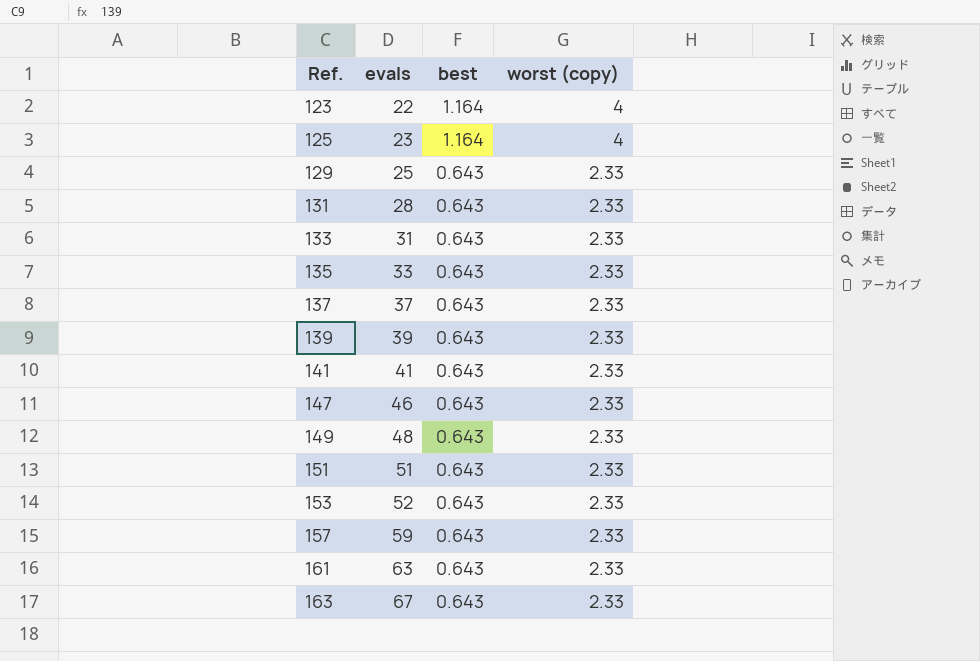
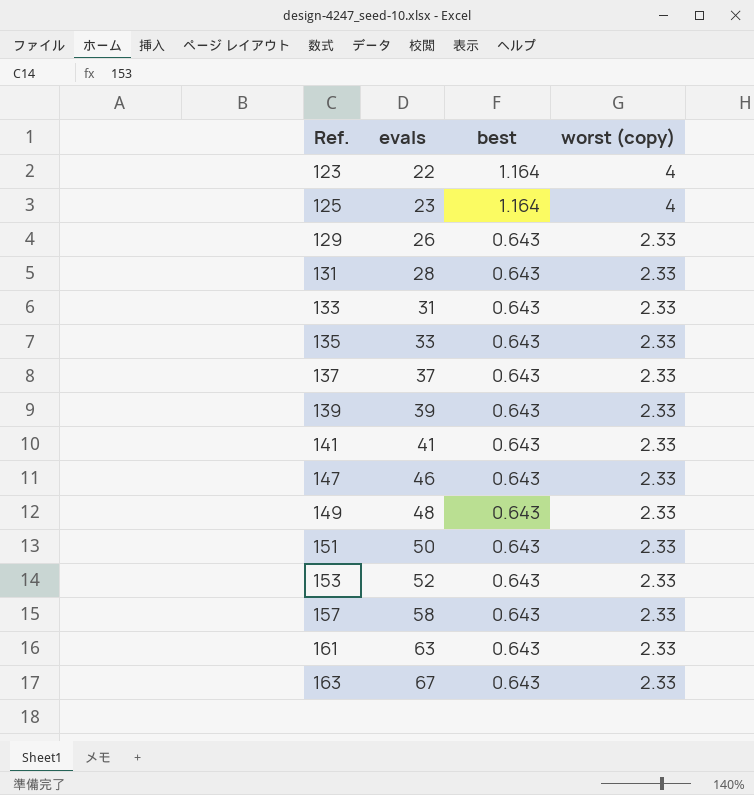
129 | evals: 25 -> 26
151 | evals: 51 -> 50
157 | evals: 59 -> 58

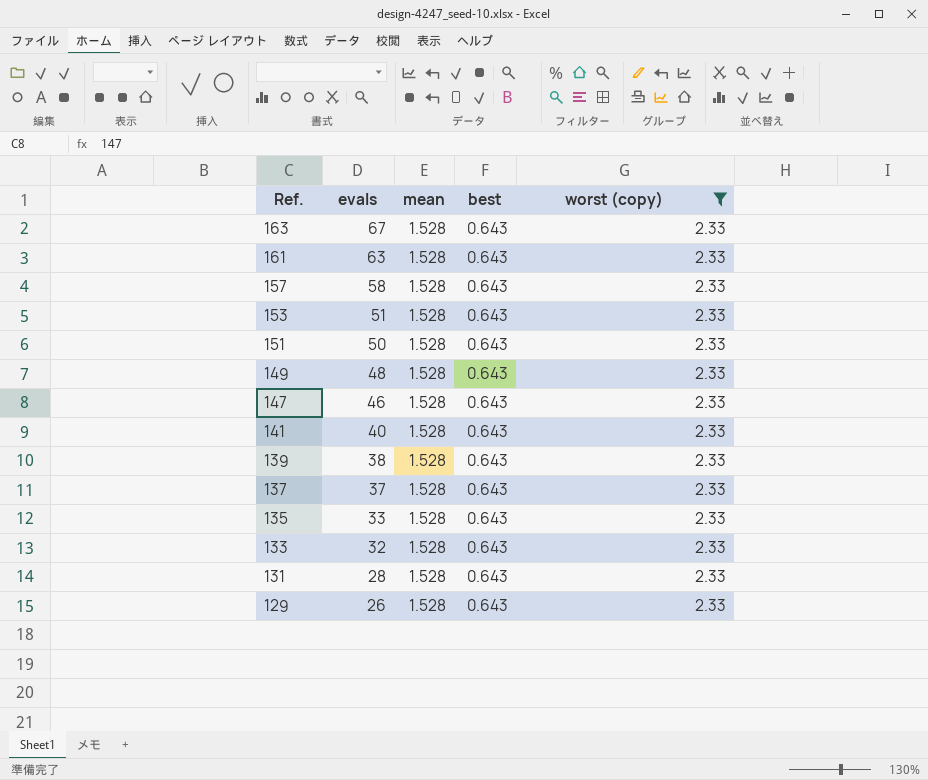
filter: none -> worst (copy) = 2.33
row order: Ref. ascending -> Ref. descending
column mean | position: none -> 3
153 | evals: 52 -> 51
141 | evals: 41 -> 40
139 | evals: 39 -> 38
133 | evals: 31 -> 32

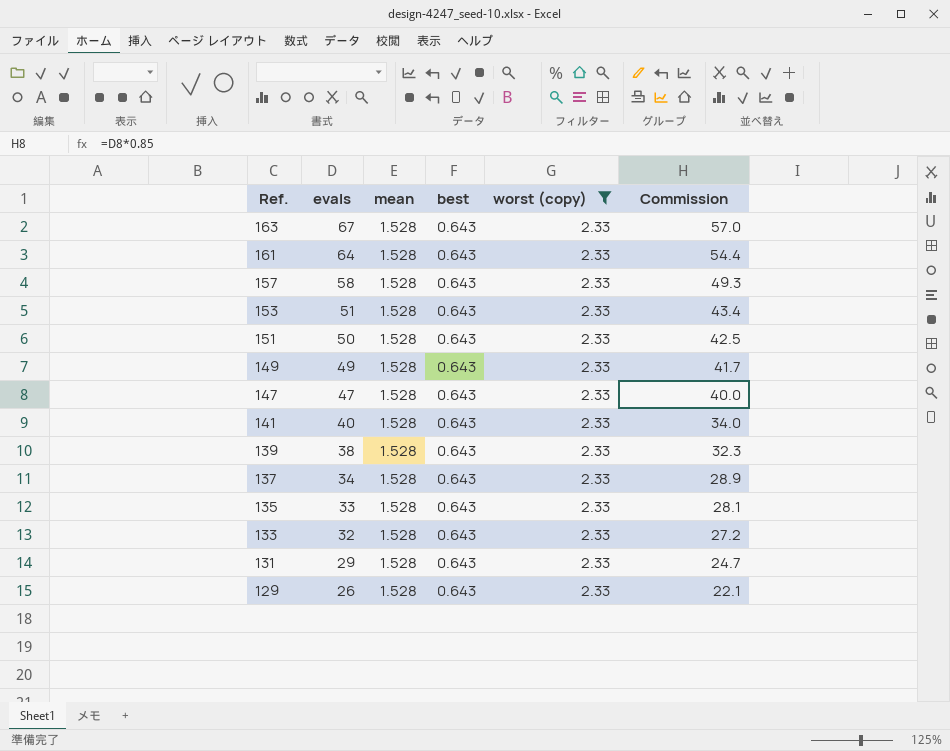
column Commission | formula: none -> [evals] * 0.85
161 | evals: 63 -> 64
149 | evals: 48 -> 49
147 | evals: 46 -> 47
137 | evals: 37 -> 34
131 | evals: 28 -> 29

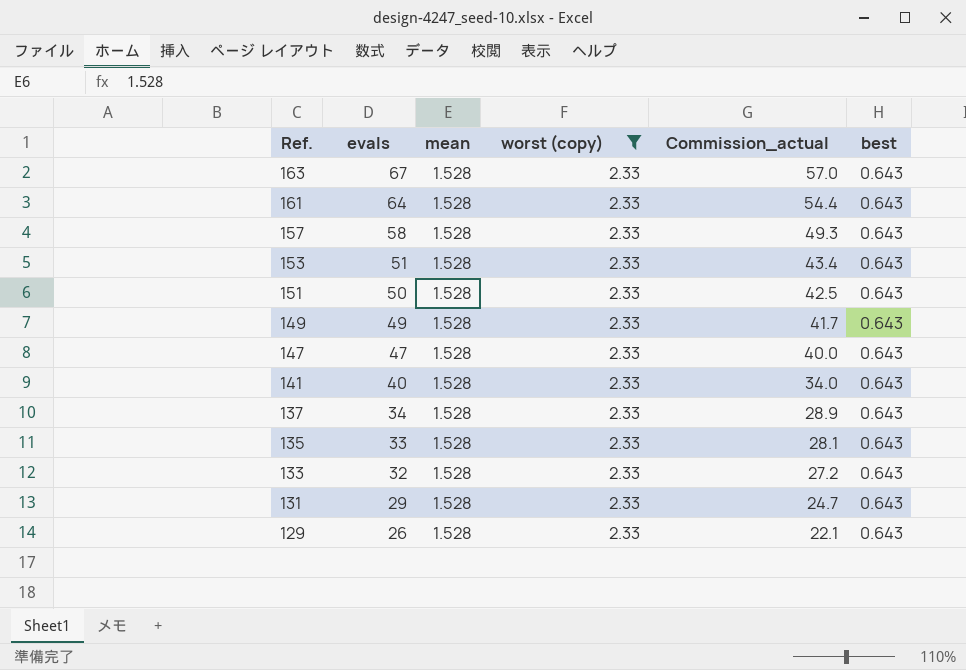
column name: Commission -> Commission_actual
column best | position: 4 -> 6
row 139: 38 | 1.528 | 0.643 | 2.33 | 32.3 -> none

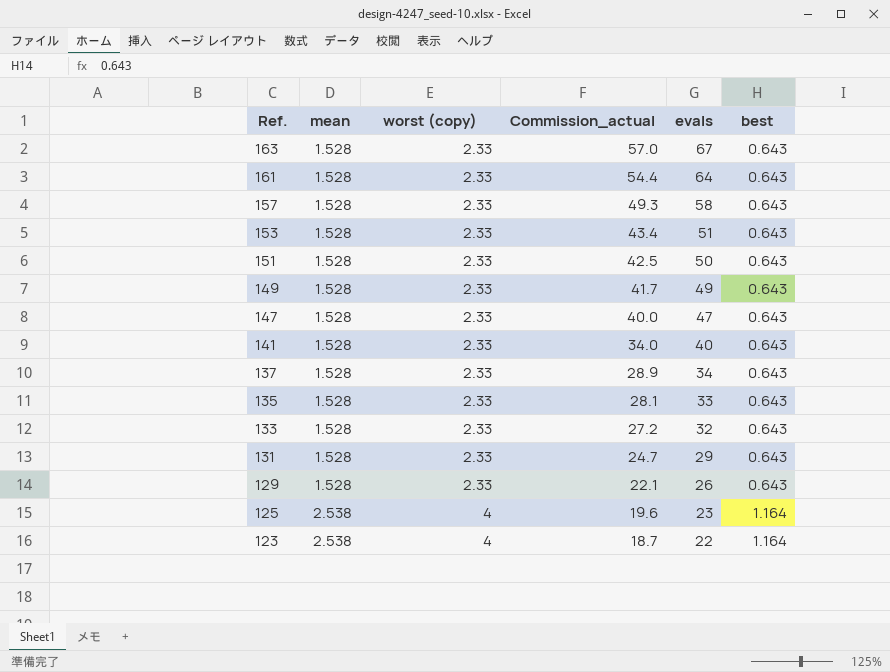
filter: worst (copy) = 2.33 -> none
column evals | position: 2 -> 5

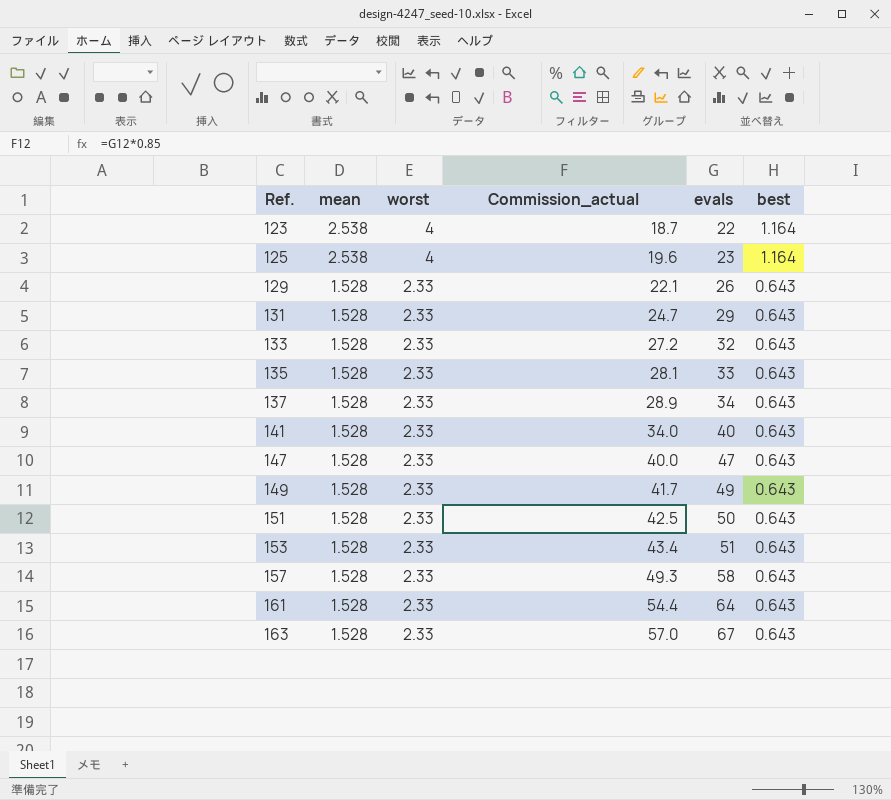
row order: Ref. descending -> Ref. ascending
column name: worst (copy) -> worst

